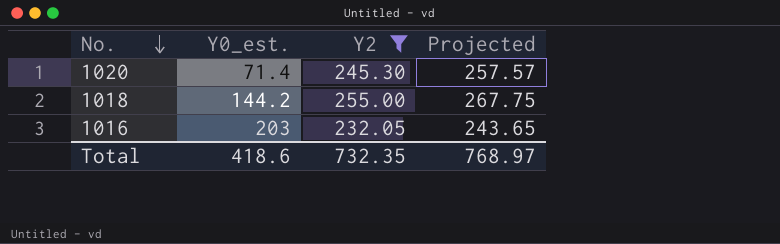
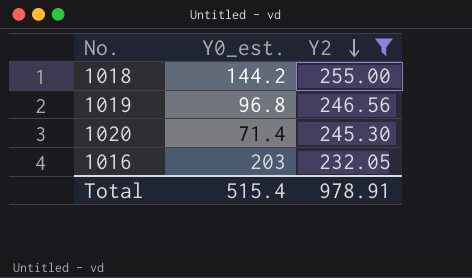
row order: No. descending -> Y2 descending
column Projected | formula: [Y2] * 1.05 -> none
row 1019: none -> 96.8 | 246.56
Total | Y0_est.: 418.6 -> 515.4
Total | Y2: 732.35 -> 978.91

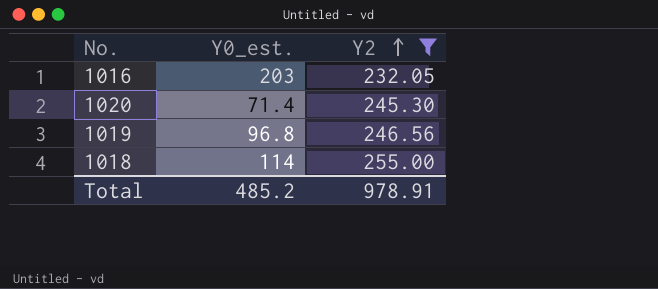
row order: Y2 descending -> Y2 ascending
1018 | Y0_est.: 144.2 -> 114
Total | Y0_est.: 515.4 -> 485.2

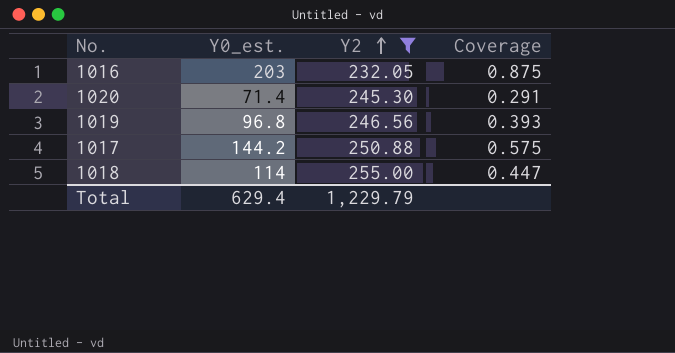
column Coverage | formula: none -> [Y0_est.] / [Y2]
row 1017: none -> 144.2 | 250.88 | 0.575
Total | Y0_est.: 485.2 -> 629.4
Total | Y2: 978.91 -> 1,229.79

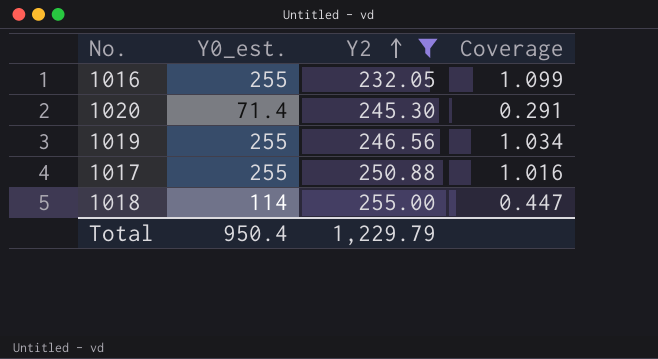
1016 | Y0_est.: 203 -> 255
1016 | Coverage: 0.875 -> 1.099
1019 | Y0_est.: 96.8 -> 255
1019 | Coverage: 0.393 -> 1.034
1017 | Y0_est.: 144.2 -> 255
1017 | Coverage: 0.575 -> 1.016
Total | Y0_est.: 629.4 -> 950.4

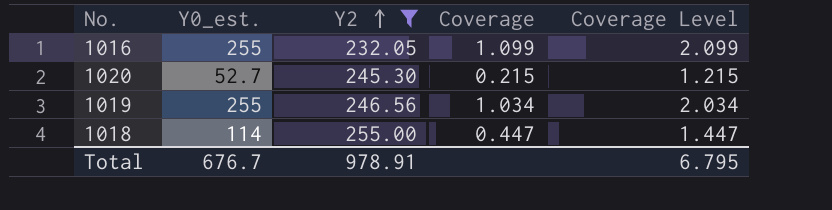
column Coverage Level | formula: none -> [Coverage] + 1
row 1017: 255 | 250.88 | 1.016 -> none
1020 | Y0_est.: 71.4 -> 52.7
1020 | Coverage: 0.291 -> 0.215
Total | Y0_est.: 950.4 -> 676.7
Total | Y2: 1,229.79 -> 978.91

